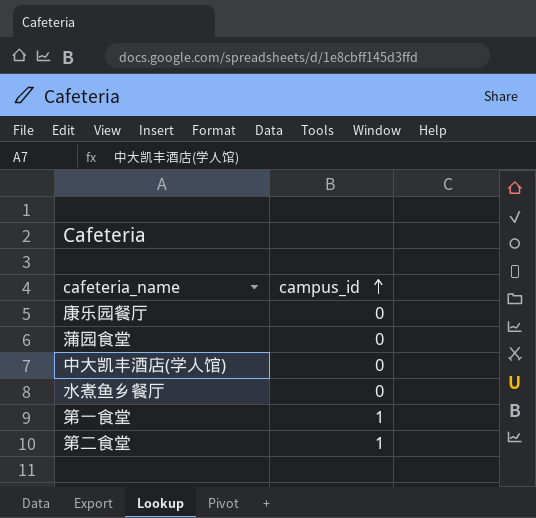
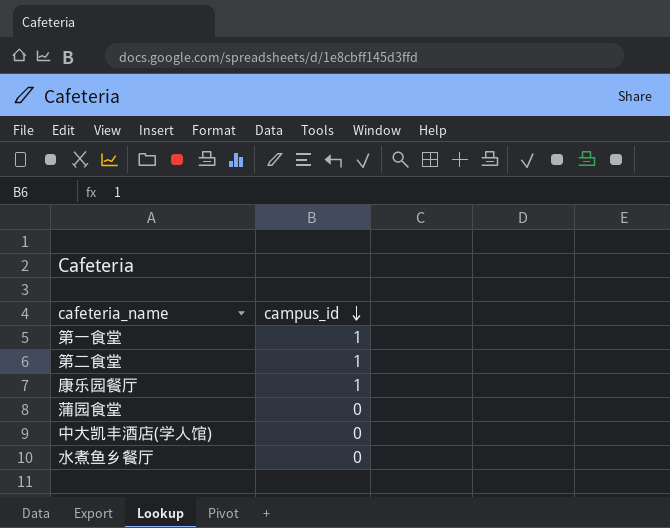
row order: campus_id ascending -> campus_id descending
康乐园餐厅 | campus_id: 0 -> 1

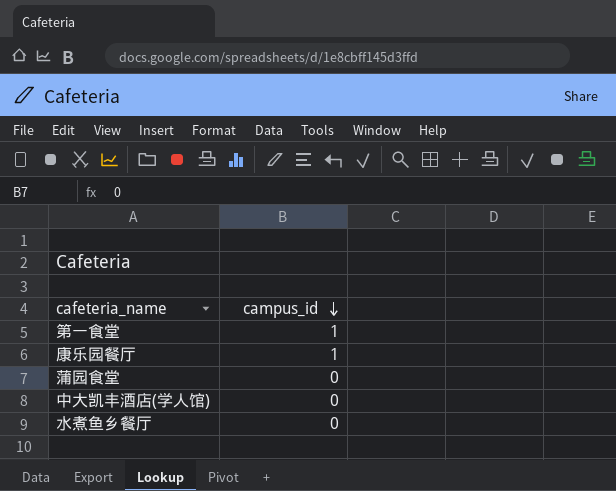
row 第二食堂: 1 -> none

